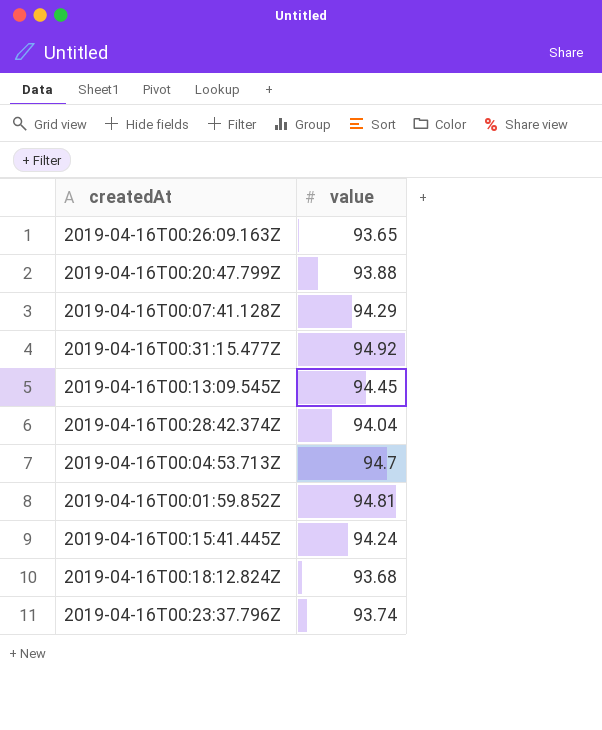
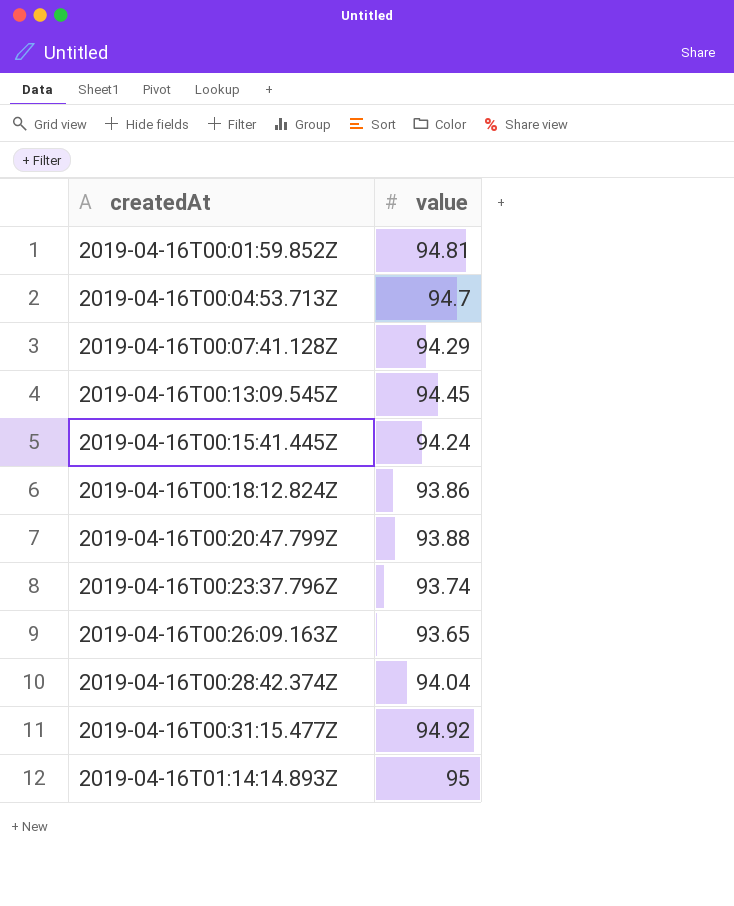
row order: none -> createdAt ascending
2019-04-16T00:18:12.824Z | value: 93.68 -> 93.86
row 2019-04-16T01:14:14.893Z: none -> 95

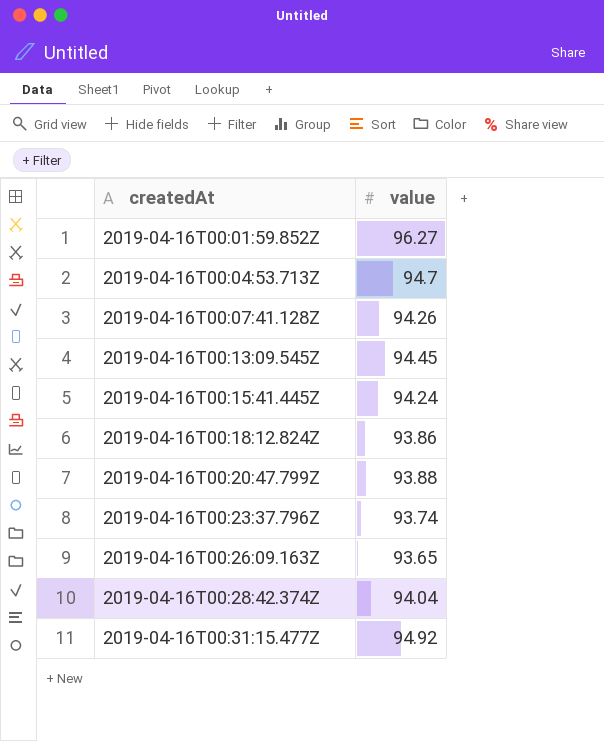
row 2019-04-16T01:14:14.893Z: 95 -> none
2019-04-16T00:01:59.852Z | value: 94.81 -> 96.27
2019-04-16T00:07:41.128Z | value: 94.29 -> 94.26

